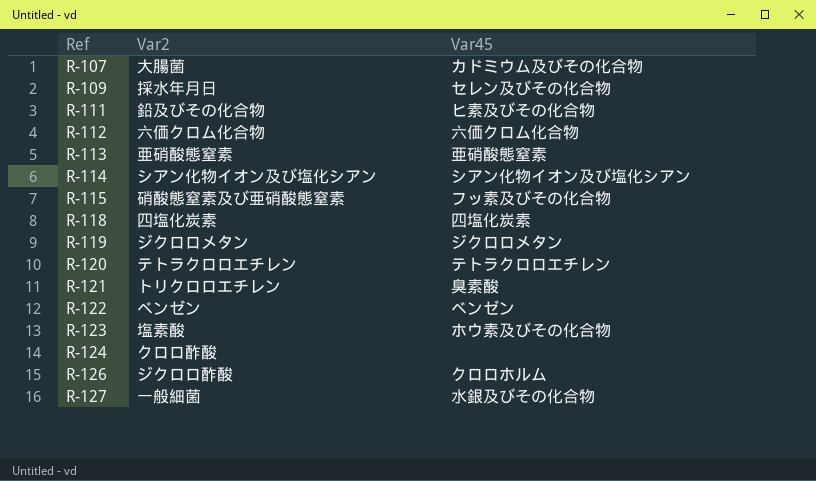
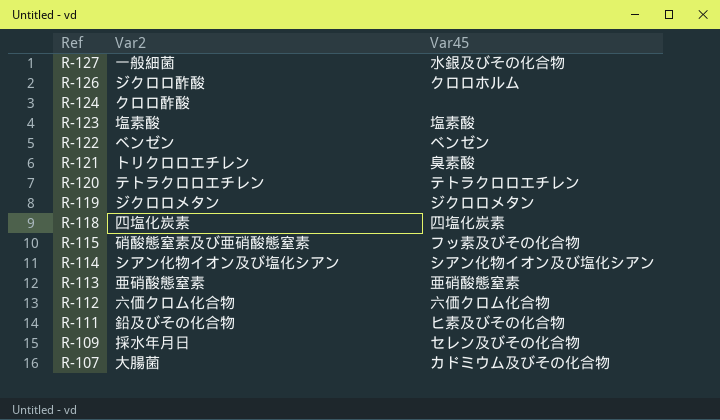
row order: Ref ascending -> Ref descending
R-123 | Var45: ホウ素及びその化合物 -> 塩素酸

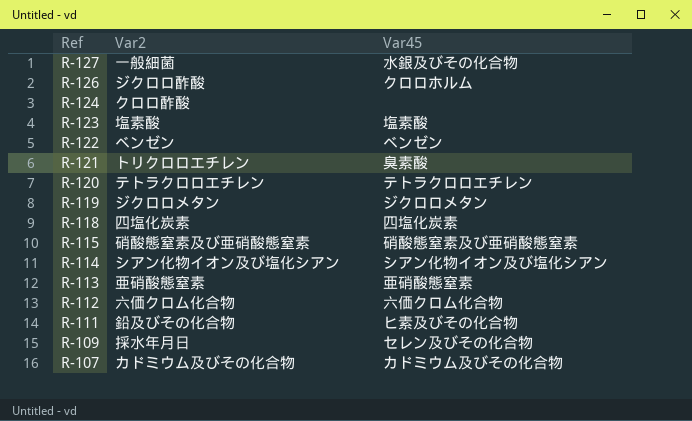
R-115 | Var45: フッ素及びその化合物 -> 硝酸態窒素及び亜硝酸態窒素
R-107 | Var2: 大腸菌 -> カドミウム及びその化合物

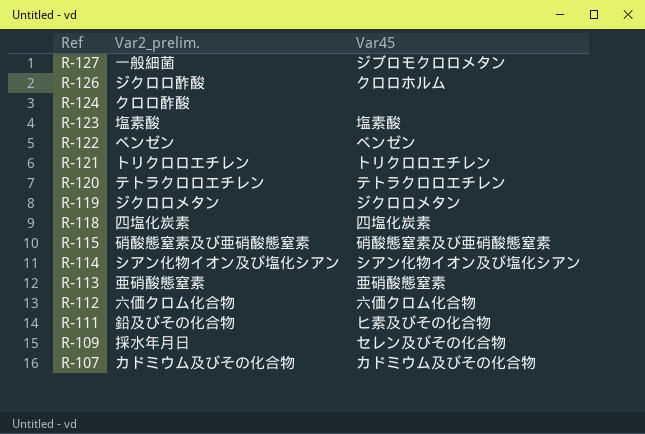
column name: Var2 -> Var2_prelim.
R-127 | Var45: 水銀及びその化合物 -> ジブロモクロロメタン
R-121 | Var45: 臭素酸 -> トリクロロエチレン

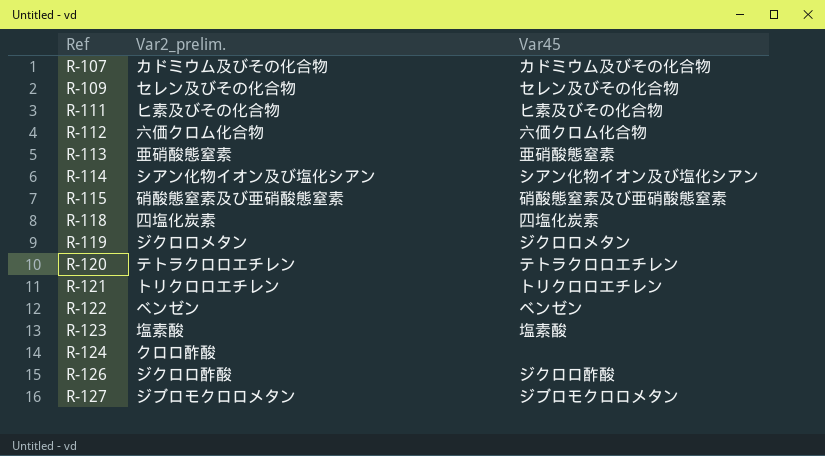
row order: Ref descending -> Ref ascending
R-109 | Var2_prelim.: 採水年月日 -> セレン及びその化合物
R-111 | Var2_prelim.: 鉛及びその化合物 -> ヒ素及びその化合物
R-126 | Var45: クロロホルム -> ジクロロ酢酸
R-127 | Var2_prelim.: 一般細菌 -> ジブロモクロロメタン

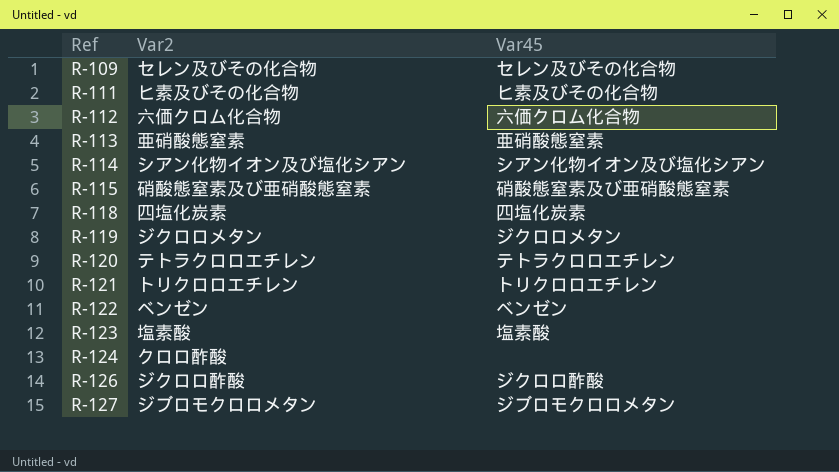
column name: Var2_prelim. -> Var2
row R-107: カドミウム及びその化合物 | カドミウム及びその化合物 -> none

